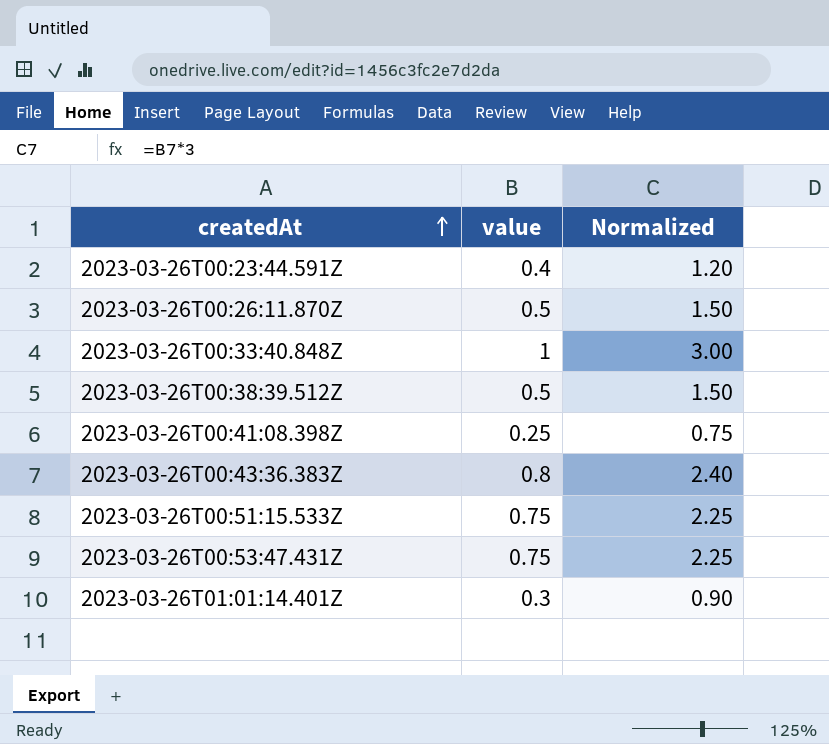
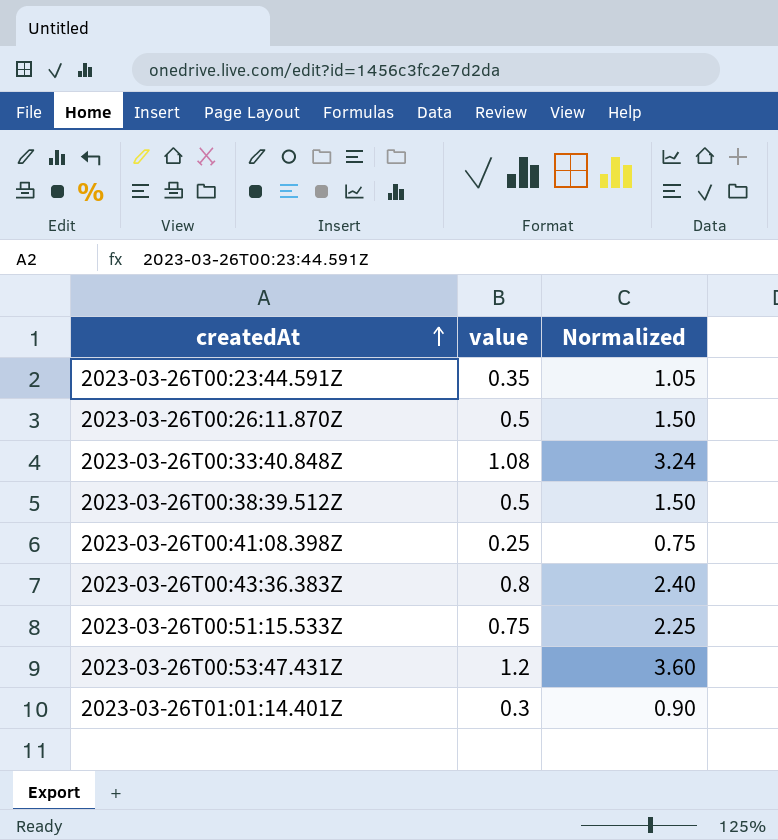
2023-03-26T00:23:44.591Z | value: 0.4 -> 0.35
2023-03-26T00:23:44.591Z | Normalized: 1.20 -> 1.05
2023-03-26T00:33:40.848Z | value: 1 -> 1.08
2023-03-26T00:33:40.848Z | Normalized: 3.00 -> 3.24
2023-03-26T00:53:47.431Z | value: 0.75 -> 1.2
2023-03-26T00:53:47.431Z | Normalized: 2.25 -> 3.60

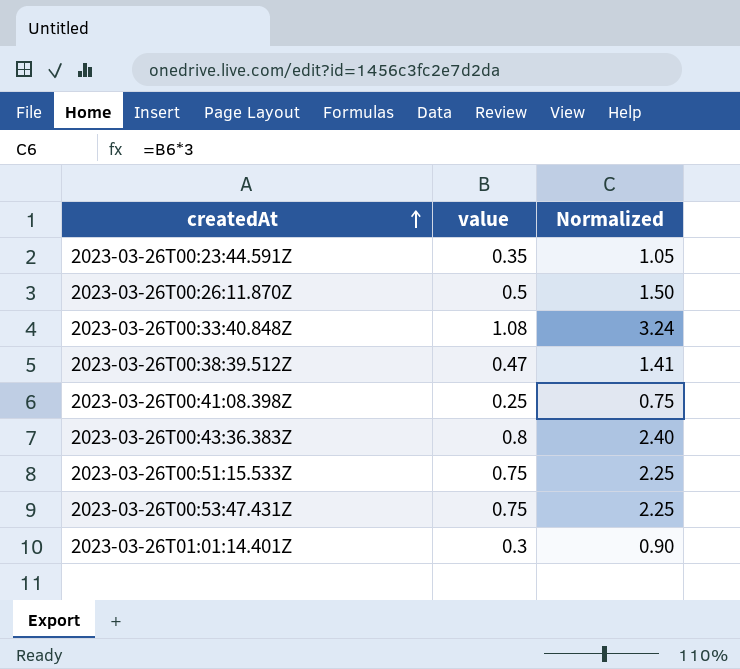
2023-03-26T00:38:39.512Z | value: 0.5 -> 0.47
2023-03-26T00:38:39.512Z | Normalized: 1.50 -> 1.41
2023-03-26T00:53:47.431Z | value: 1.2 -> 0.75
2023-03-26T00:53:47.431Z | Normalized: 3.60 -> 2.25

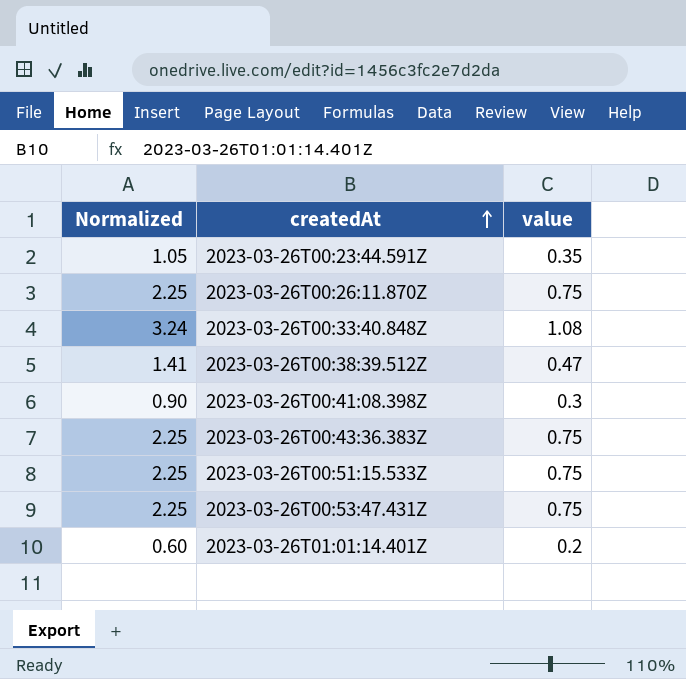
column Normalized | position: 3 -> 1
2023-03-26T00:26:11.870Z | Normalized: 1.50 -> 2.25
2023-03-26T00:26:11.870Z | value: 0.5 -> 0.75
2023-03-26T00:41:08.398Z | Normalized: 0.75 -> 0.90
2023-03-26T00:41:08.398Z | value: 0.25 -> 0.3
2023-03-26T00:43:36.383Z | Normalized: 2.40 -> 2.25
2023-03-26T00:43:36.383Z | value: 0.8 -> 0.75
2023-03-26T01:01:14.401Z | Normalized: 0.90 -> 0.60
2023-03-26T01:01:14.401Z | value: 0.3 -> 0.2

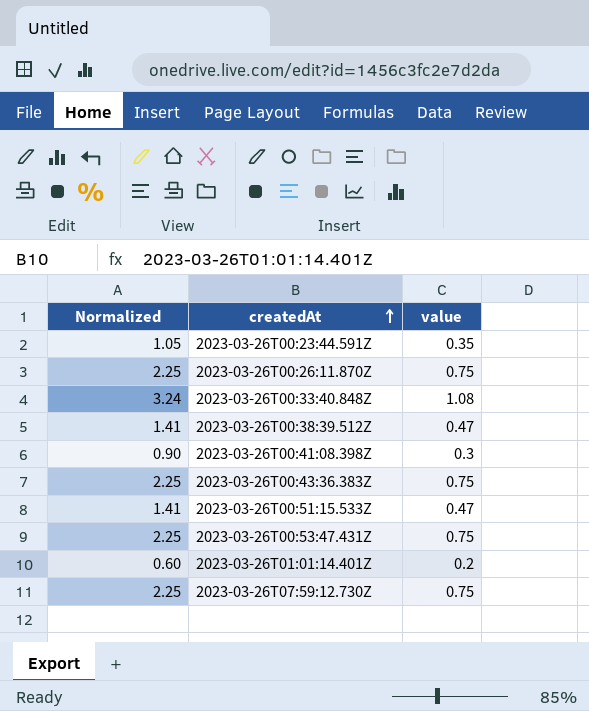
2023-03-26T00:51:15.533Z | Normalized: 2.25 -> 1.41
2023-03-26T00:51:15.533Z | value: 0.75 -> 0.47
row 2023-03-26T07:59:12.730Z: none -> 2.25 | 0.75

